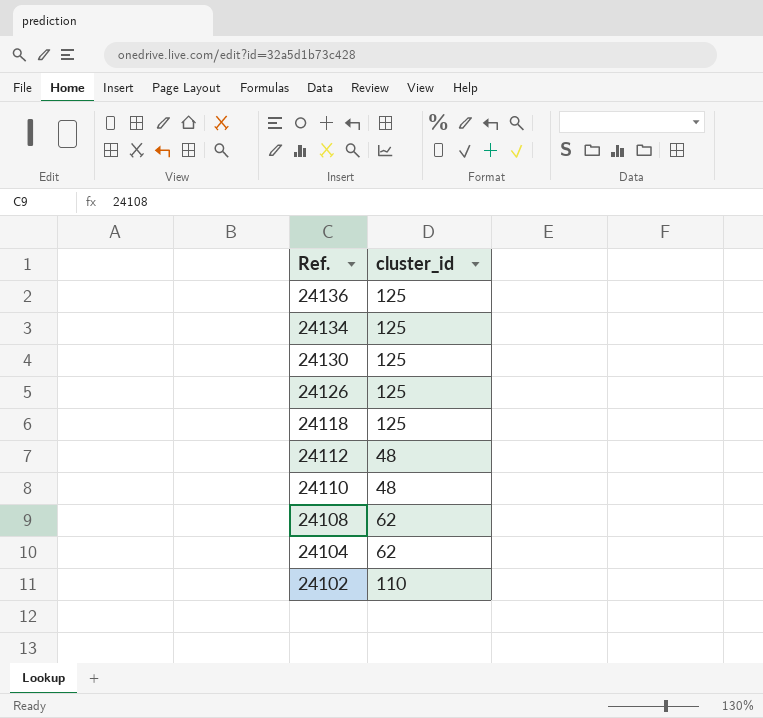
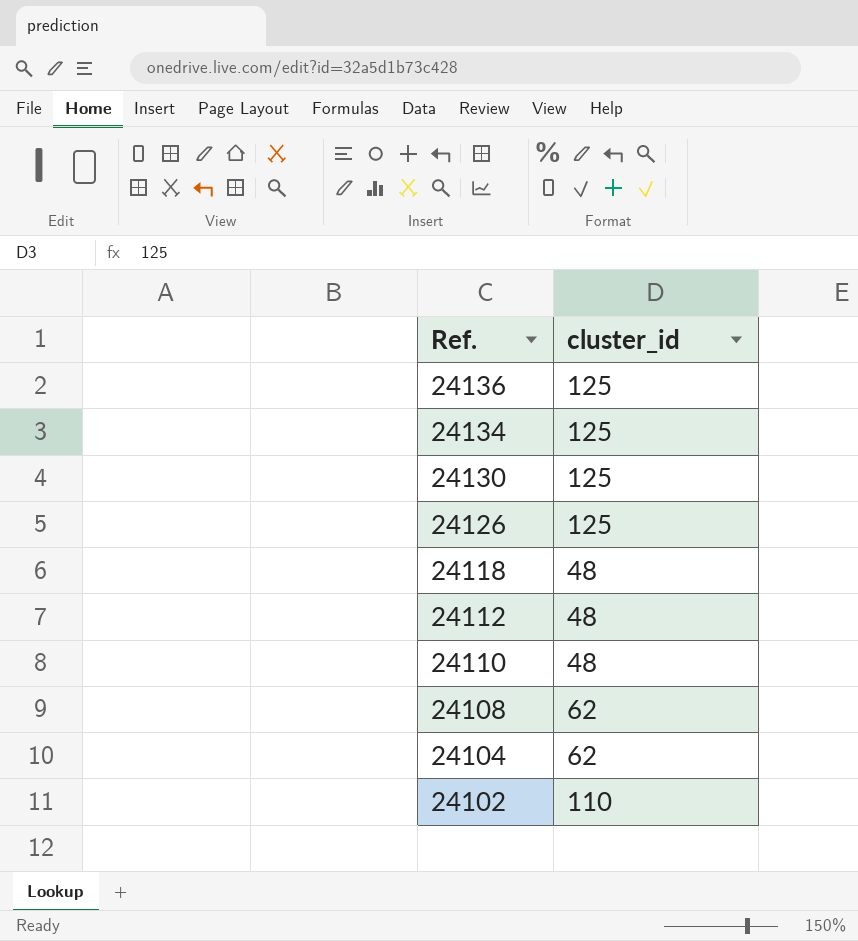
24118 | cluster_id: 125 -> 48

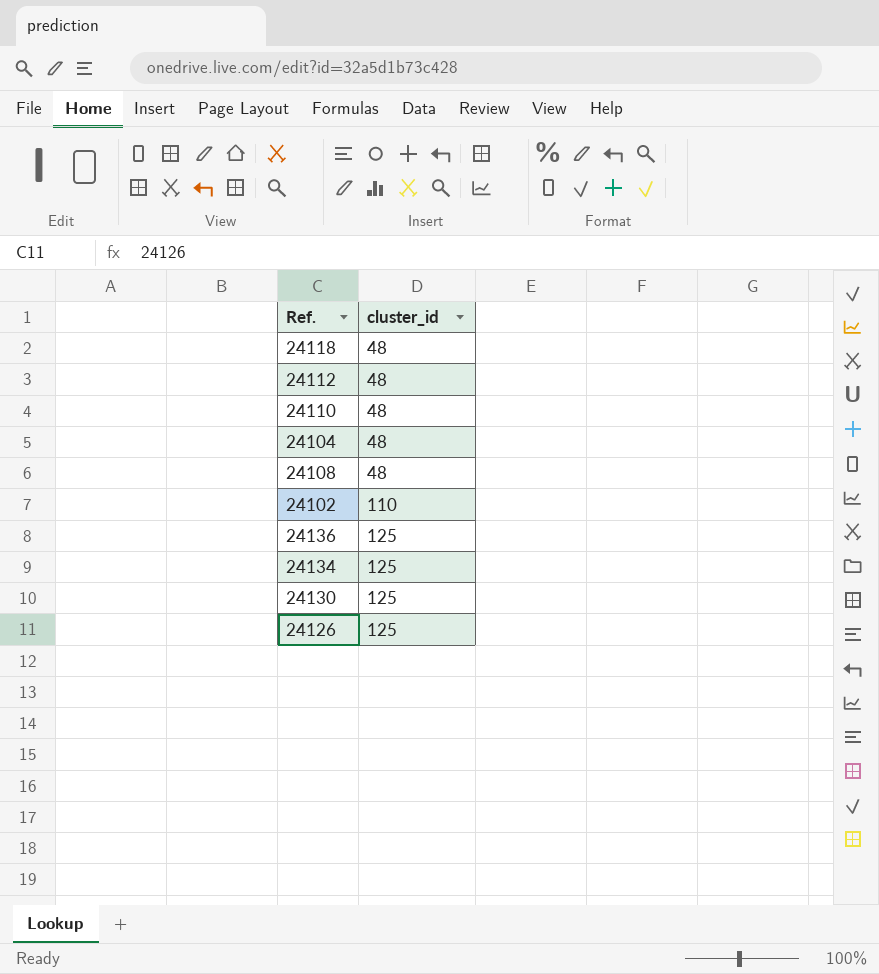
row order: Ref. descending -> cluster_id ascending
24104 | cluster_id: 62 -> 48
24108 | cluster_id: 62 -> 48

